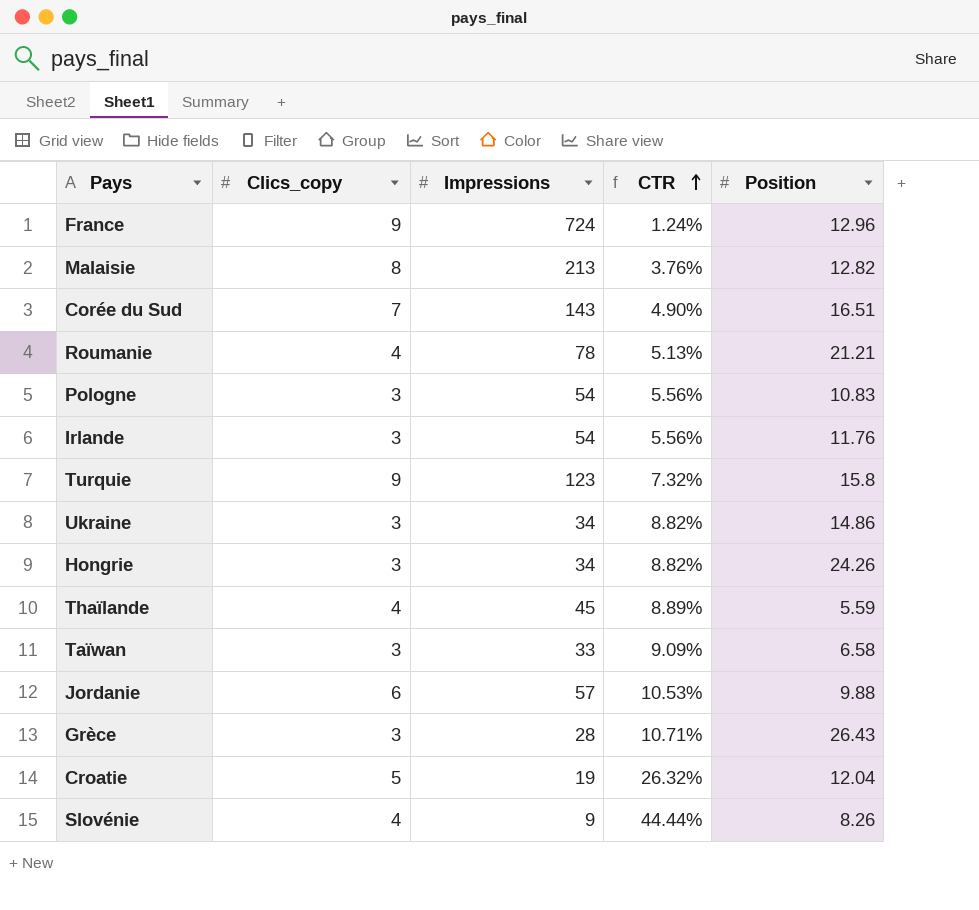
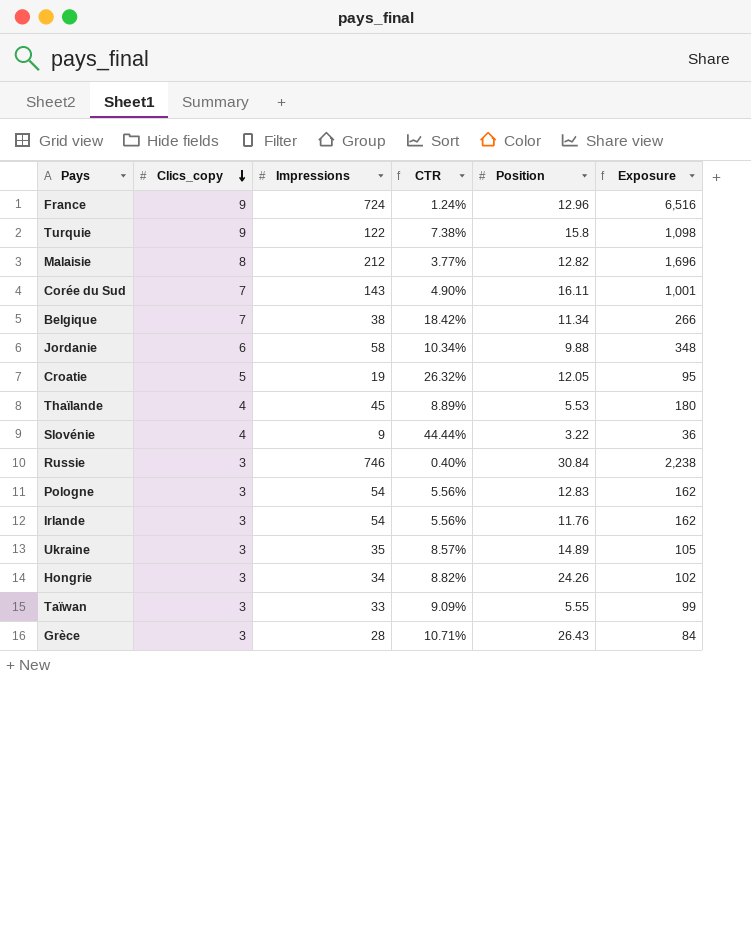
row order: CTR ascending -> Clics_copy descending
column Exposure | formula: none -> [Clics_copy] * [Impressions]
row Roumanie: 4 | 78 | 5.13% | 21.21 -> none
Turquie | Impressions: 123 -> 122
Turquie | CTR: 7.32% -> 7.38%
Malaisie | Impressions: 213 -> 212
Malaisie | CTR: 3.76% -> 3.77%
Corée du Sud | Position: 16.51 -> 16.11
row Belgique: none -> 7 | 38 | 18.42% | 11.34 | 266
Jordanie | Impressions: 57 -> 58
Jordanie | CTR: 10.53% -> 10.34%
Croatie | Position: 12.04 -> 12.05
Thaïlande | Position: 5.59 -> 5.53
Slovénie | Position: 8.26 -> 3.22
row Russie: none -> 3 | 746 | 0.40% | 30.84 | 2,238
Pologne | Position: 10.83 -> 12.83
Ukraine | Impressions: 34 -> 35
Ukraine | CTR: 8.82% -> 8.57%
Ukraine | Position: 14.86 -> 14.89
Taïwan | Position: 6.58 -> 5.55

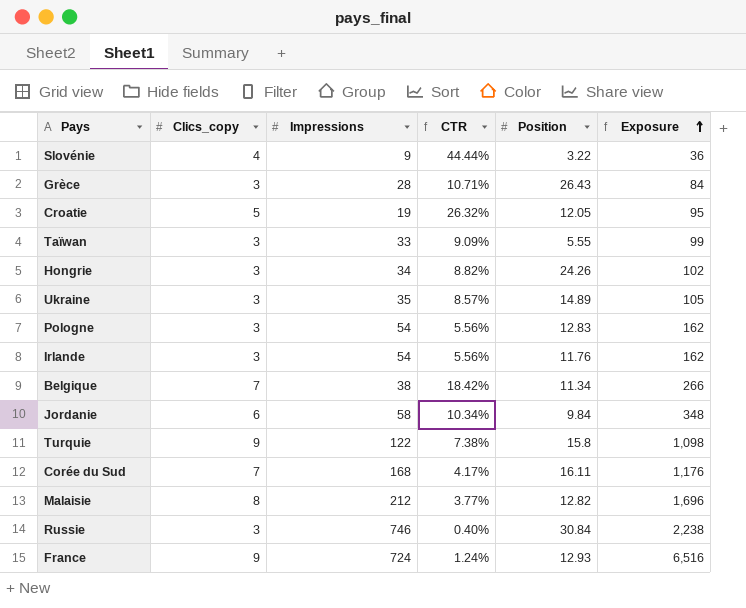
row order: Clics_copy descending -> Exposure ascending
row Thaïlande: 4 | 45 | 8.89% | 5.53 | 180 -> none
Jordanie | Position: 9.88 -> 9.84
Corée du Sud | Impressions: 143 -> 168
Corée du Sud | CTR: 4.90% -> 4.17%
Corée du Sud | Exposure: 1,001 -> 1,176
France | Position: 12.96 -> 12.93

